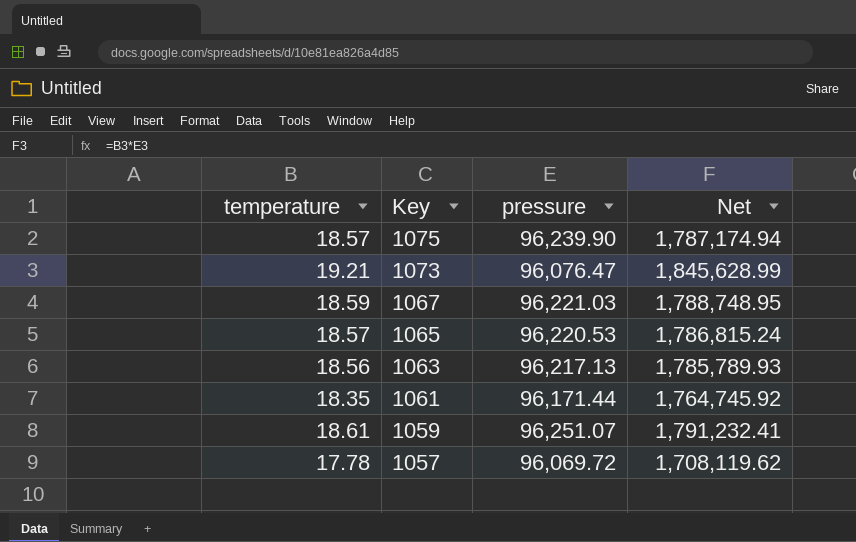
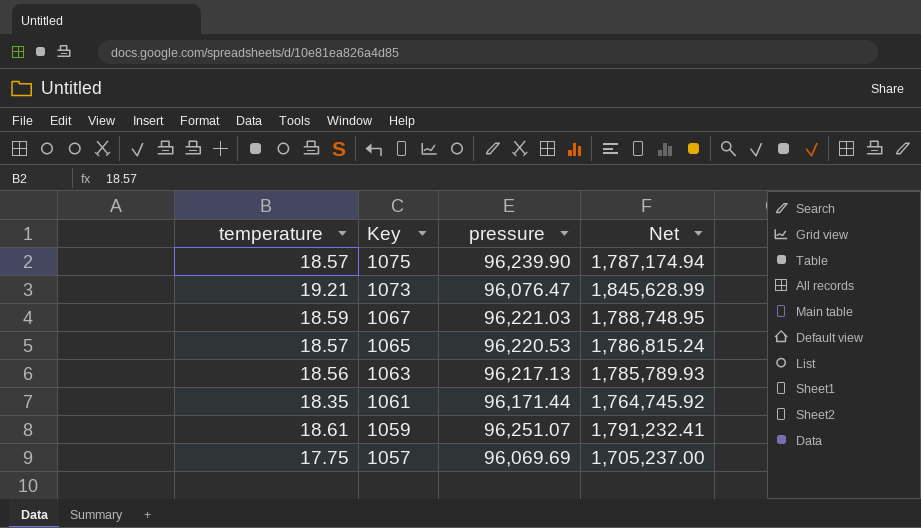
1057 | temperature: 17.78 -> 17.75
1057 | pressure: 96,069.72 -> 96,069.69
1057 | Net: 1,708,119.62 -> 1,705,237.00

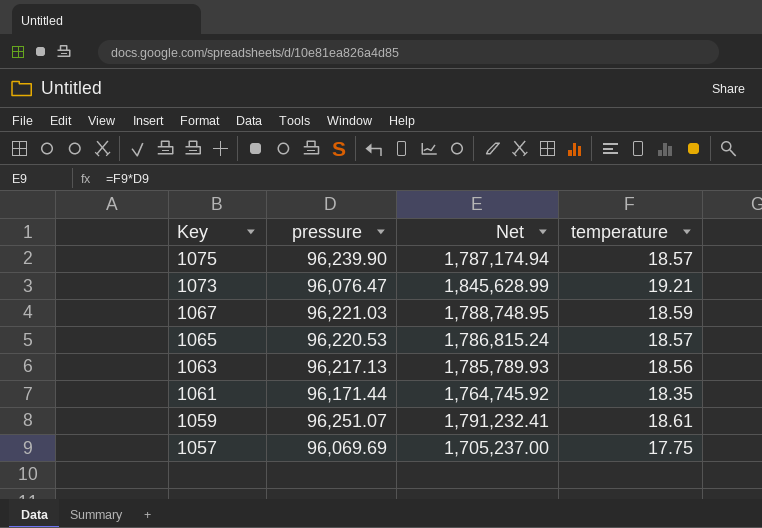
column temperature | position: 1 -> 4

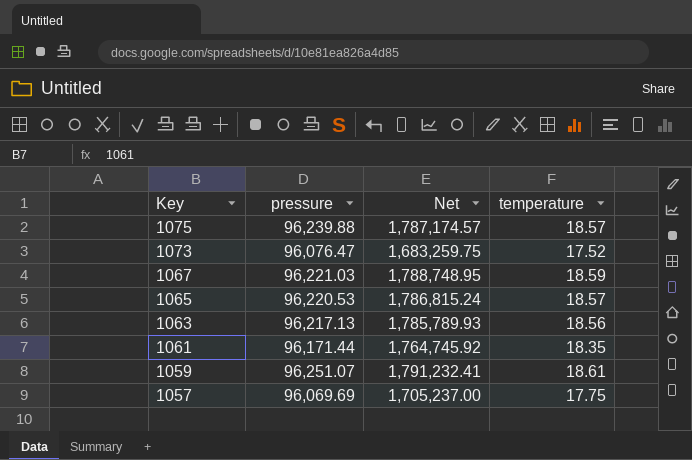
1075 | pressure: 96,239.90 -> 96,239.88
1075 | Net: 1,787,174.94 -> 1,787,174.57
1073 | Net: 1,845,628.99 -> 1,683,259.75
1073 | temperature: 19.21 -> 17.52

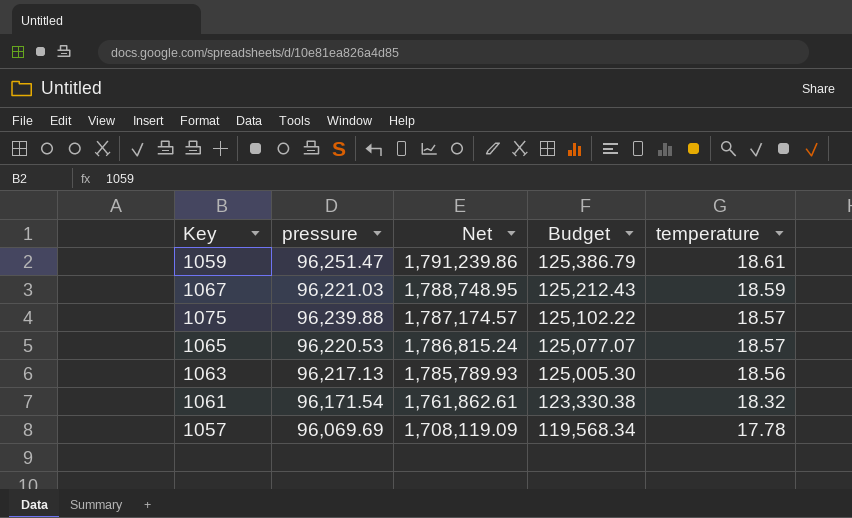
row order: Key descending -> Net descending
column Budget | formula: none -> [Net] * 0.07
row 1073: 96,076.47 | 1,683,259.75 | 17.52 -> none
1059 | pressure: 96,251.07 -> 96,251.47
1059 | Net: 1,791,232.41 -> 1,791,239.86
1061 | pressure: 96,171.44 -> 96,171.54
1061 | Net: 1,764,745.92 -> 1,761,862.61
1061 | temperature: 18.35 -> 18.32
1057 | Net: 1,705,237.00 -> 1,708,119.09
1057 | temperature: 17.75 -> 17.78

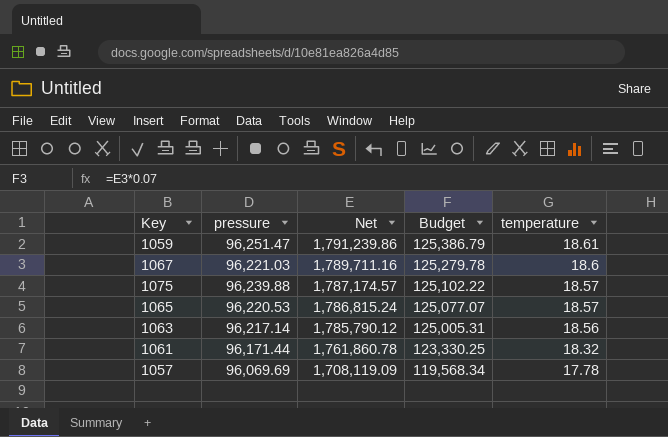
1067 | Net: 1,788,748.95 -> 1,789,711.16
1067 | Budget: 125,212.43 -> 125,279.78
1067 | temperature: 18.59 -> 18.6
1063 | pressure: 96,217.13 -> 96,217.14
1063 | Net: 1,785,789.93 -> 1,785,790.12
1063 | Budget: 125,005.30 -> 125,005.31
1061 | pressure: 96,171.54 -> 96,171.44
1061 | Net: 1,761,862.61 -> 1,761,860.78
1061 | Budget: 123,330.38 -> 123,330.25

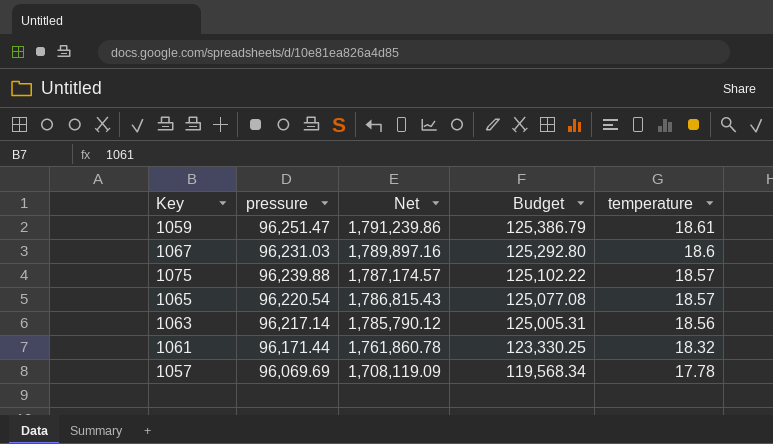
1067 | pressure: 96,221.03 -> 96,231.03
1067 | Net: 1,789,711.16 -> 1,789,897.16
1067 | Budget: 125,279.78 -> 125,292.80
1065 | pressure: 96,220.53 -> 96,220.54
1065 | Net: 1,786,815.24 -> 1,786,815.43
1065 | Budget: 125,077.07 -> 125,077.08

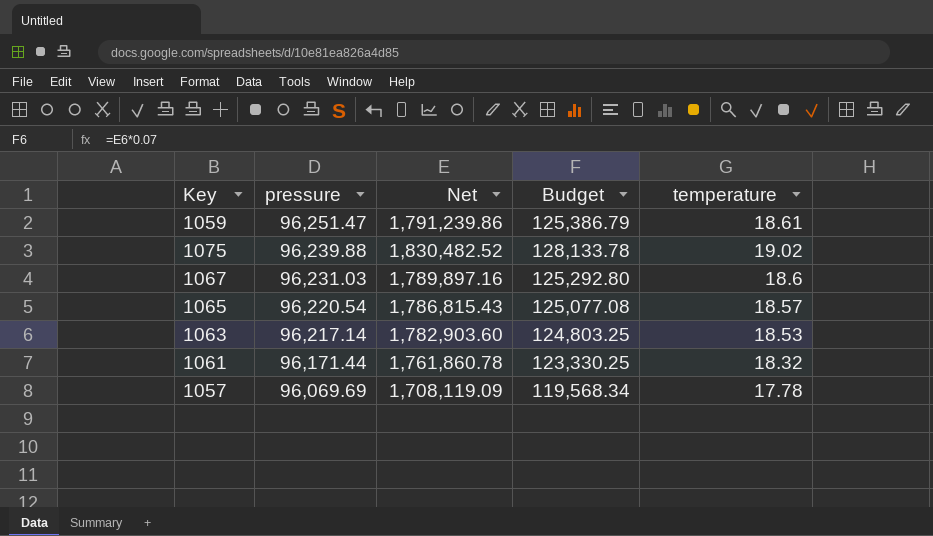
row order: Net descending -> pressure descending
1075 | Net: 1,787,174.57 -> 1,830,482.52
1075 | Budget: 125,102.22 -> 128,133.78
1075 | temperature: 18.57 -> 19.02
1063 | Net: 1,785,790.12 -> 1,782,903.60
1063 | Budget: 125,005.31 -> 124,803.25
1063 | temperature: 18.56 -> 18.53

